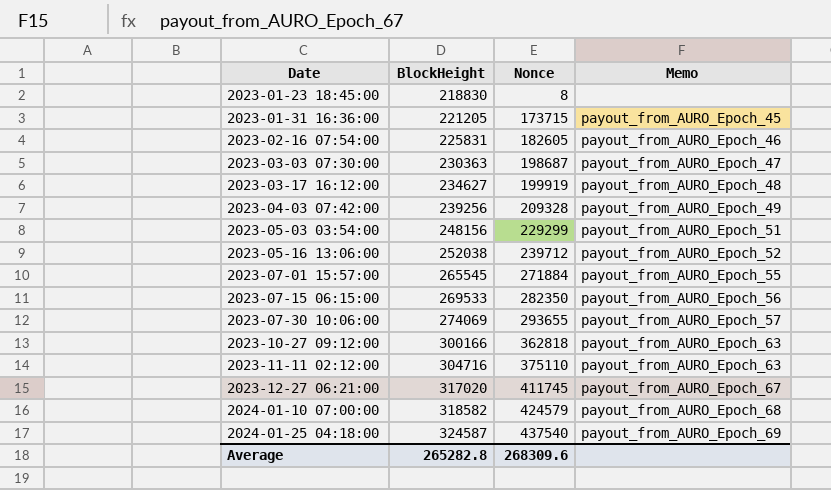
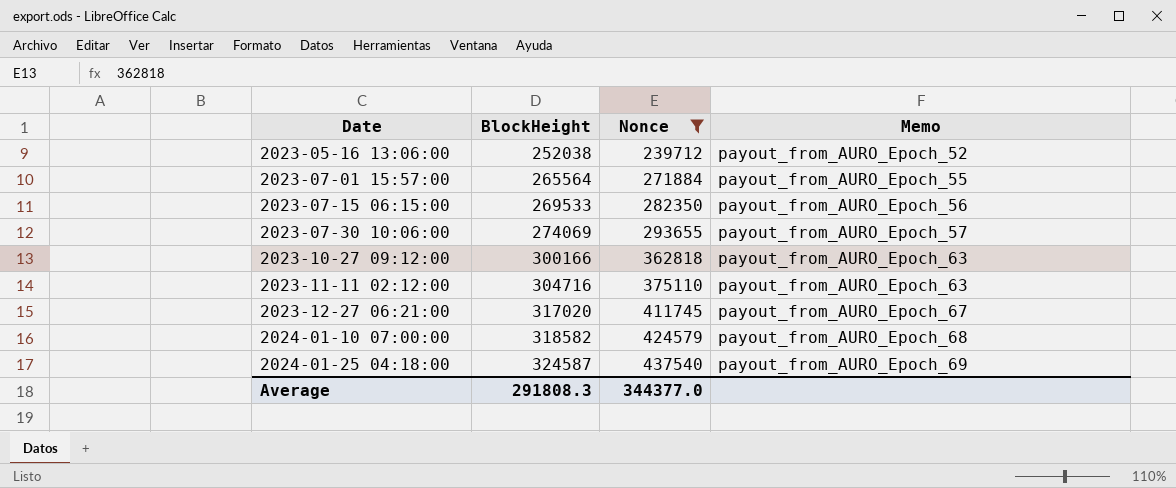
filter: none -> Nonce >= 239712
2023-07-01 15:57:00 | BlockHeight: 265545 -> 265564
Average | BlockHeight: 265282.8 -> 291808.3
Average | Nonce: 268309.6 -> 344377.0

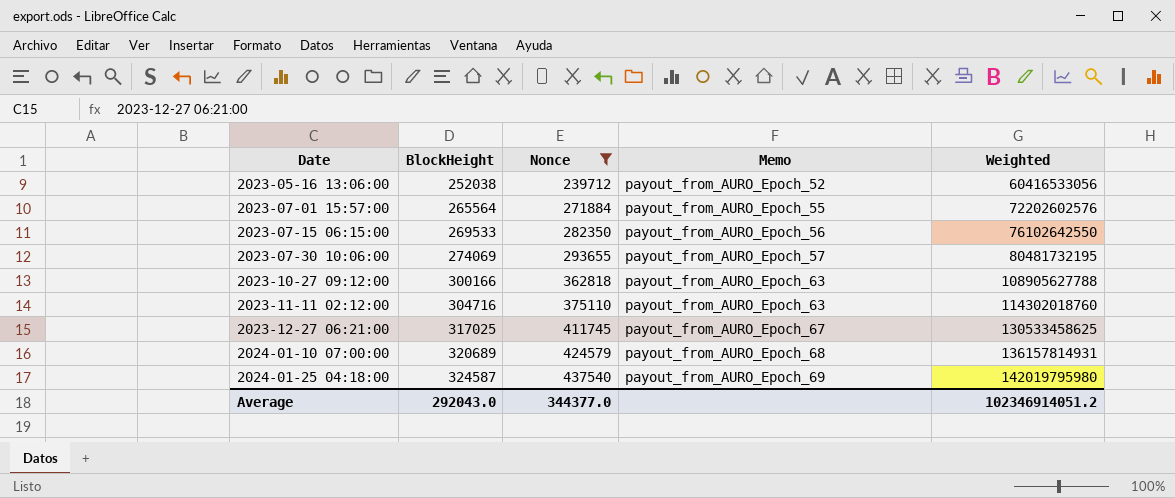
column Weighted | formula: none -> [BlockHeight] * [Nonce]
2023-12-27 06:21:00 | BlockHeight: 317020 -> 317025
2024-01-10 07:00:00 | BlockHeight: 318582 -> 320689
Average | BlockHeight: 291808.3 -> 292043.0

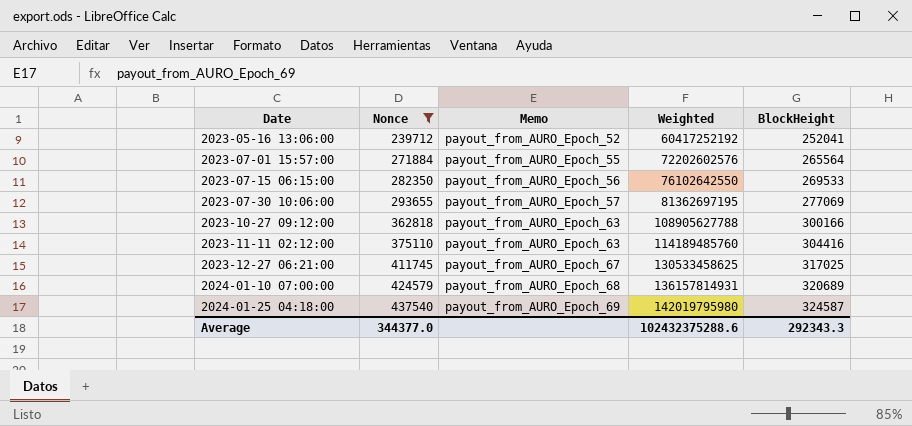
column BlockHeight | position: 2 -> 5
2023-05-16 13:06:00 | Weighted: 60416533056 -> 60417252192
2023-05-16 13:06:00 | BlockHeight: 252038 -> 252041
2023-07-30 10:06:00 | Weighted: 80481732195 -> 81362697195
2023-07-30 10:06:00 | BlockHeight: 274069 -> 277069
2023-11-11 02:12:00 | Weighted: 114302018760 -> 114189485760
2023-11-11 02:12:00 | BlockHeight: 304716 -> 304416
Average | Weighted: 102346914051.2 -> 102432375288.6
Average | BlockHeight: 292043.0 -> 292343.3

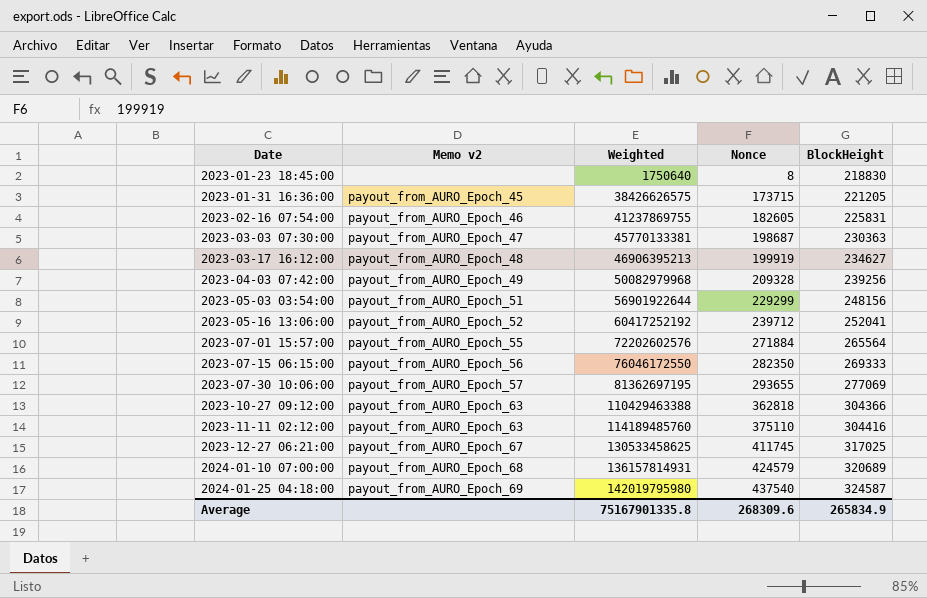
filter: Nonce >= 239712 -> none
column name: Memo -> Memo v2
column Nonce | position: 2 -> 4
2023-07-15 06:15:00 | Weighted: 76102642550 -> 76046172550
2023-07-15 06:15:00 | BlockHeight: 269533 -> 269333
2023-10-27 09:12:00 | Weighted: 108905627788 -> 110429463388
2023-10-27 09:12:00 | BlockHeight: 300166 -> 304366
Average | Weighted: 102432375288.6 -> 75167901335.8
Average | Nonce: 344377.0 -> 268309.6
Average | BlockHeight: 292343.3 -> 265834.9

